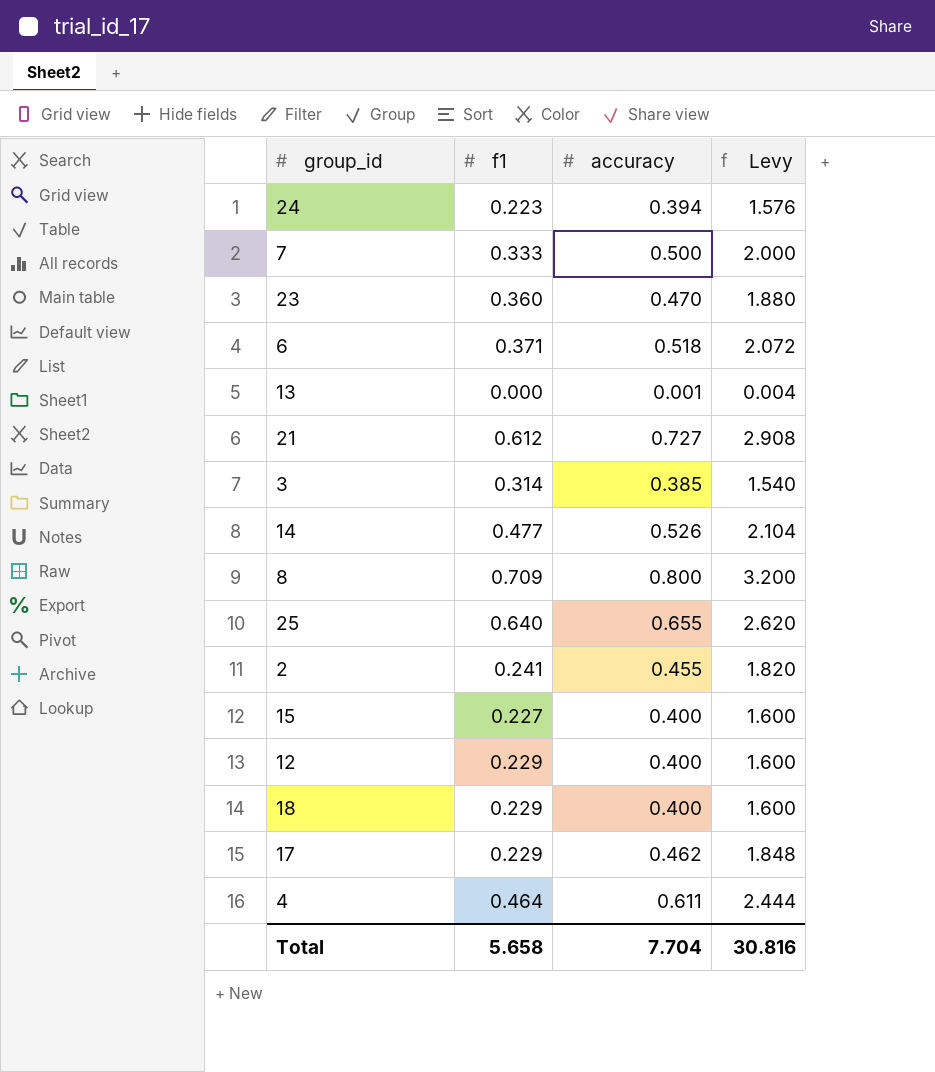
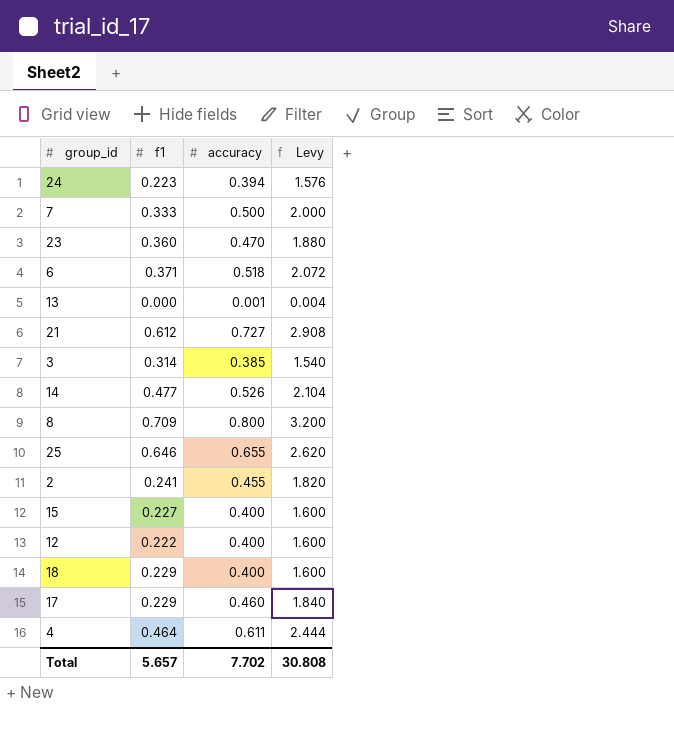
25 | f1: 0.640 -> 0.646
12 | f1: 0.229 -> 0.222
17 | accuracy: 0.462 -> 0.460
17 | Levy: 1.848 -> 1.840
Total | f1: 5.658 -> 5.657
Total | accuracy: 7.704 -> 7.702
Total | Levy: 30.816 -> 30.808

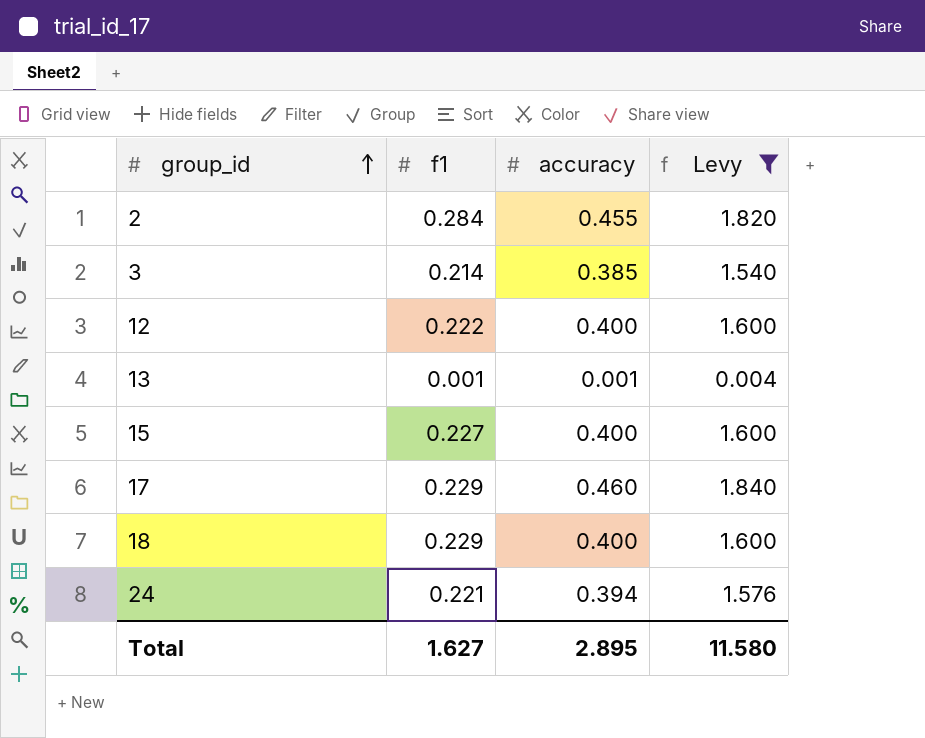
filter: none -> Levy <= 1.840
row order: none -> group_id ascending
2 | f1: 0.241 -> 0.284
3 | f1: 0.314 -> 0.214
13 | f1: 0.000 -> 0.001
24 | f1: 0.223 -> 0.221
Total | f1: 5.657 -> 1.627
Total | accuracy: 7.702 -> 2.895
Total | Levy: 30.808 -> 11.580

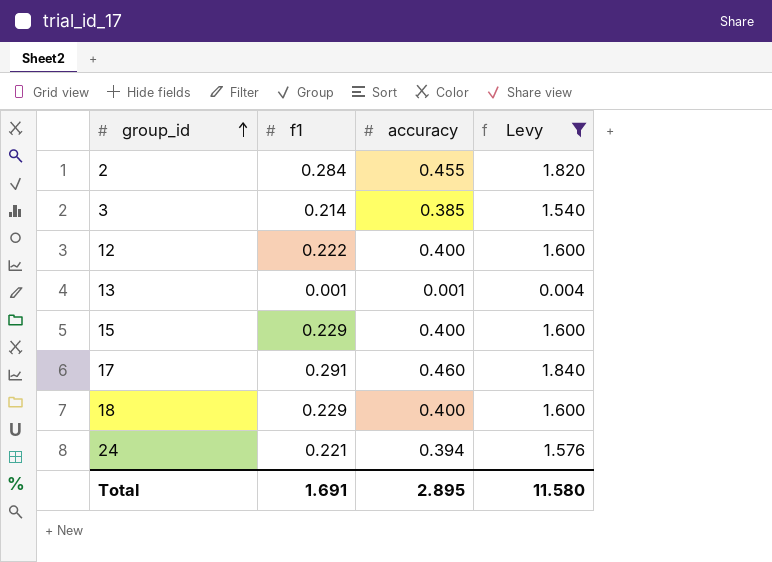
15 | f1: 0.227 -> 0.229
17 | f1: 0.229 -> 0.291
Total | f1: 1.627 -> 1.691

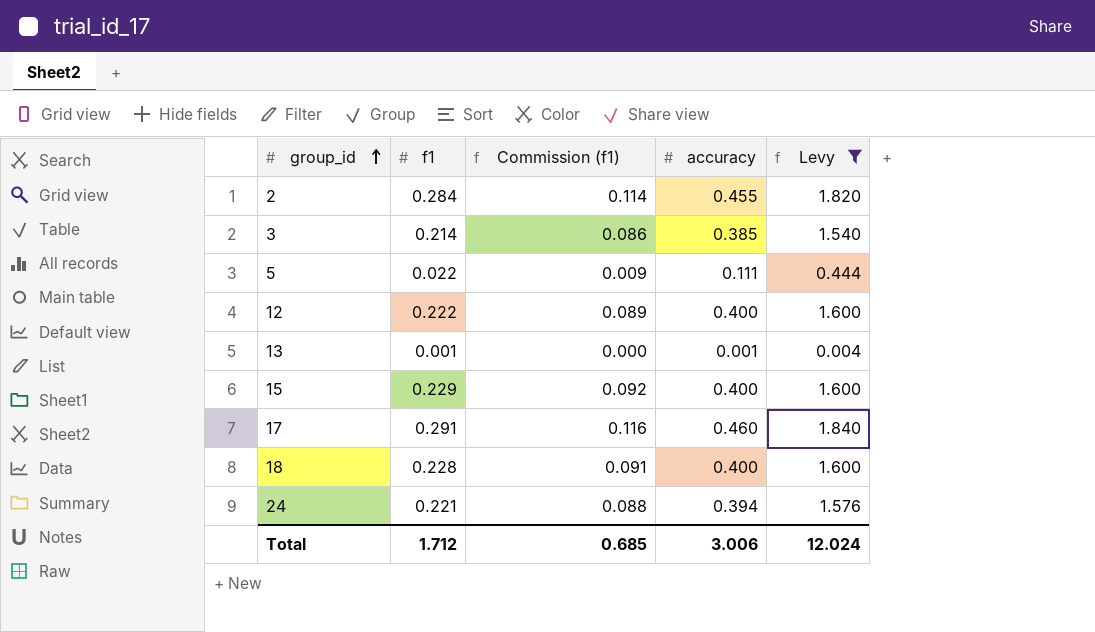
column Commission (f1) | formula: none -> [f1] * 0.4
row 5: none -> 0.022 | 0.009 | 0.111 | 0.444
18 | f1: 0.229 -> 0.228
Total | f1: 1.691 -> 1.712
Total | accuracy: 2.895 -> 3.006
Total | Levy: 11.580 -> 12.024

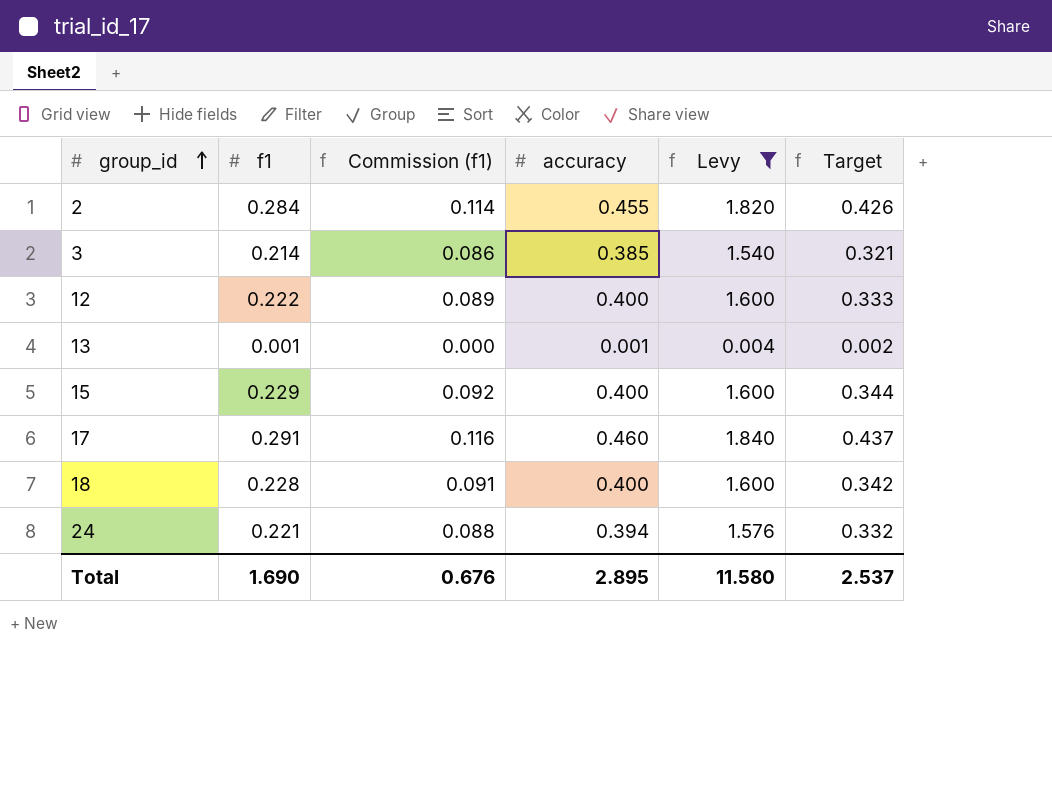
column Target | formula: none -> [f1] * 1.5
row 5: 0.022 | 0.009 | 0.111 | 0.444 -> none
Total | f1: 1.712 -> 1.690
Total | Commission (f1): 0.685 -> 0.676
Total | accuracy: 3.006 -> 2.895
Total | Levy: 12.024 -> 11.580

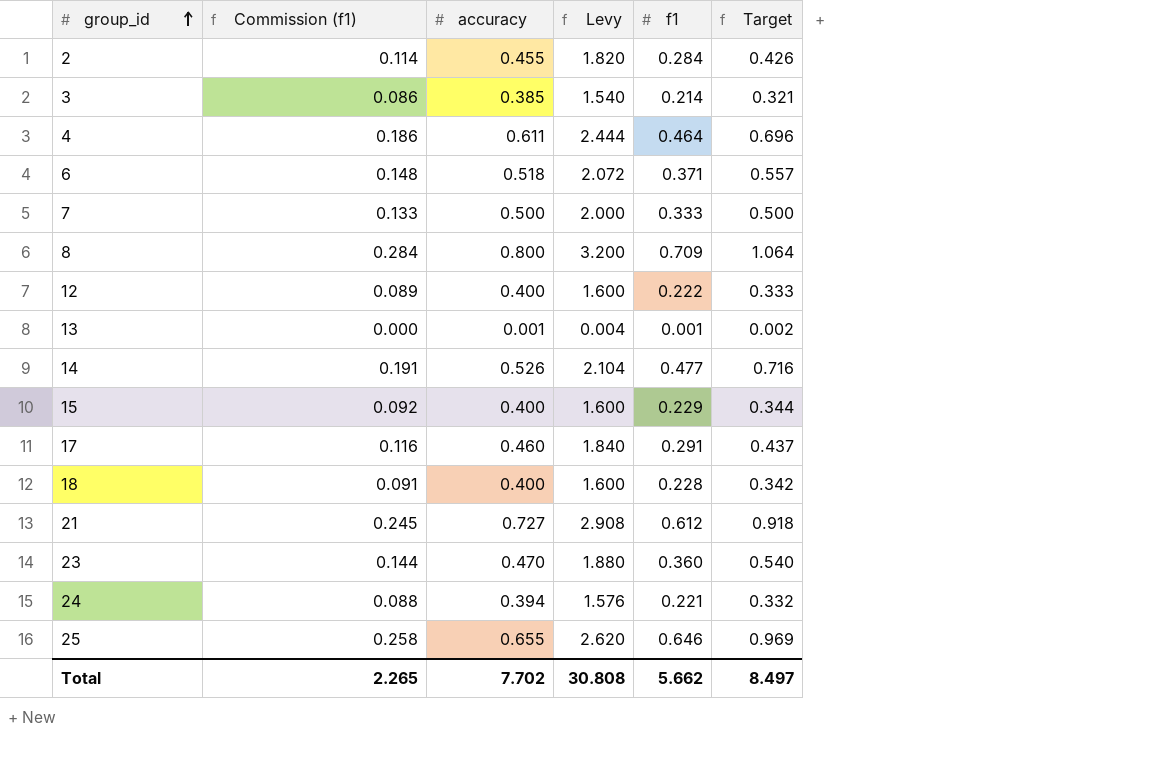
filter: Levy <= 1.840 -> none
column f1 | position: 2 -> 5
Total | Commission (f1): 0.676 -> 2.265
Total | accuracy: 2.895 -> 7.702
Total | Levy: 11.580 -> 30.808
Total | f1: 1.690 -> 5.662
Total | Target: 2.537 -> 8.497

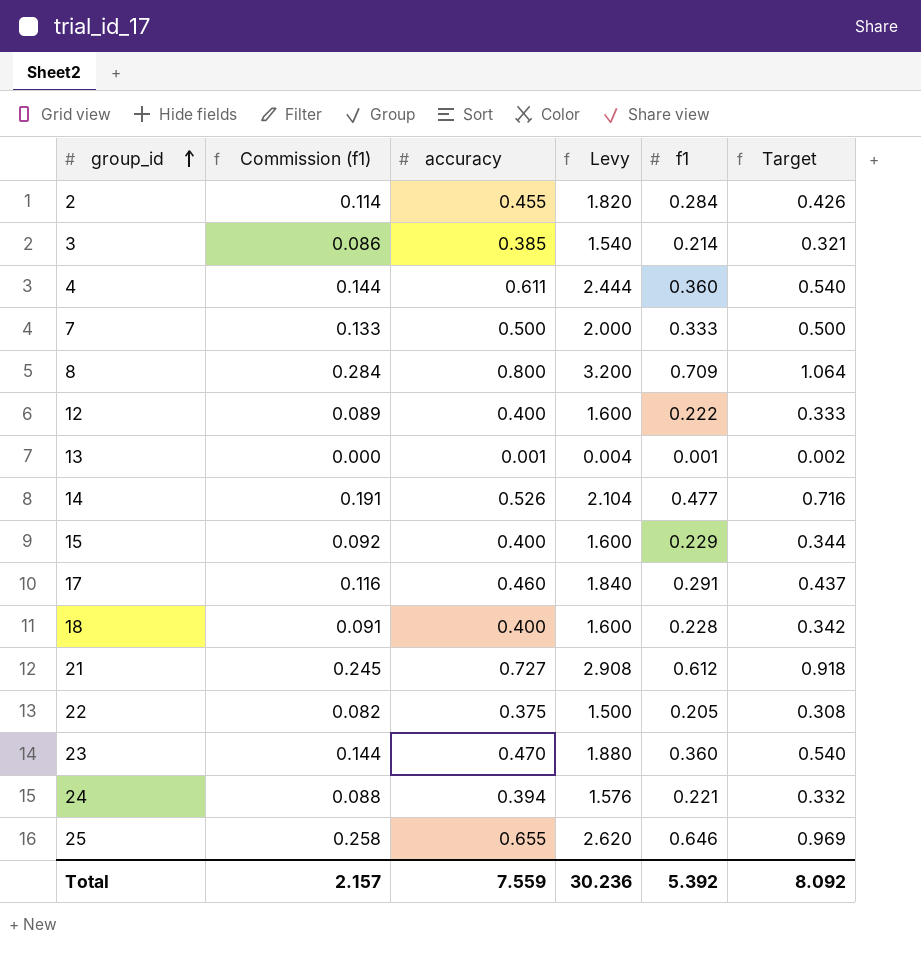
row 6: 0.148 | 0.518 | 2.072 | 0.371 | 0.557 -> none
4 | Commission (f1): 0.186 -> 0.144
4 | f1: 0.464 -> 0.360
4 | Target: 0.696 -> 0.540
row 22: none -> 0.082 | 0.375 | 1.500 | 0.205 | 0.308
Total | Commission (f1): 2.265 -> 2.157
Total | accuracy: 7.702 -> 7.559
Total | Levy: 30.808 -> 30.236
Total | f1: 5.662 -> 5.392
Total | Target: 8.497 -> 8.092

